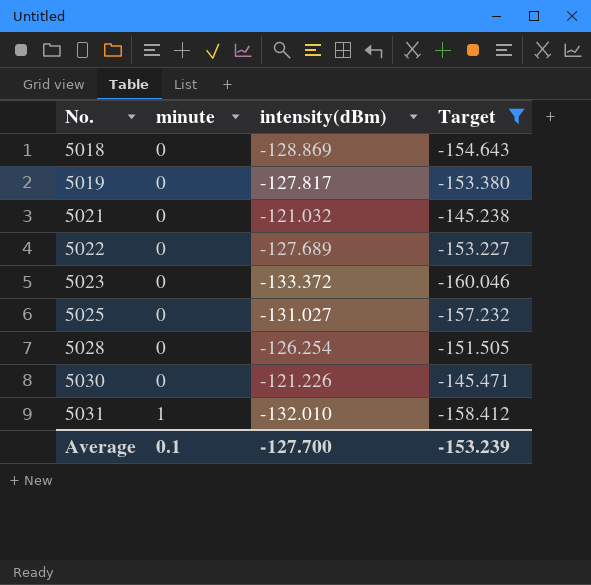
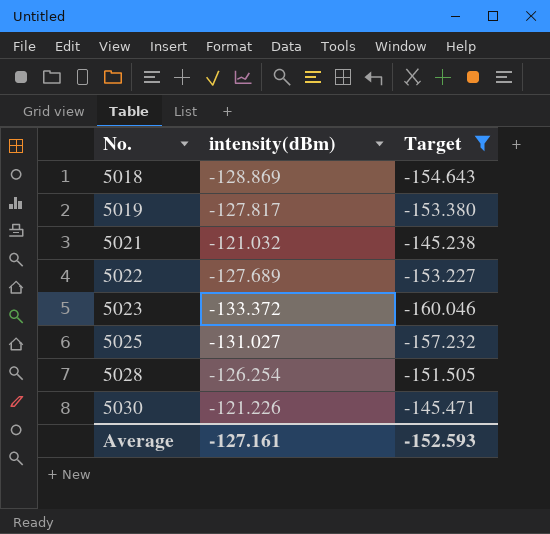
column minute | position: 2 -> none
row 5031: 1 | -132.010 | -158.412 -> none
Average | intensity(dBm): -127.700 -> -127.161
Average | Target: -153.239 -> -152.593

